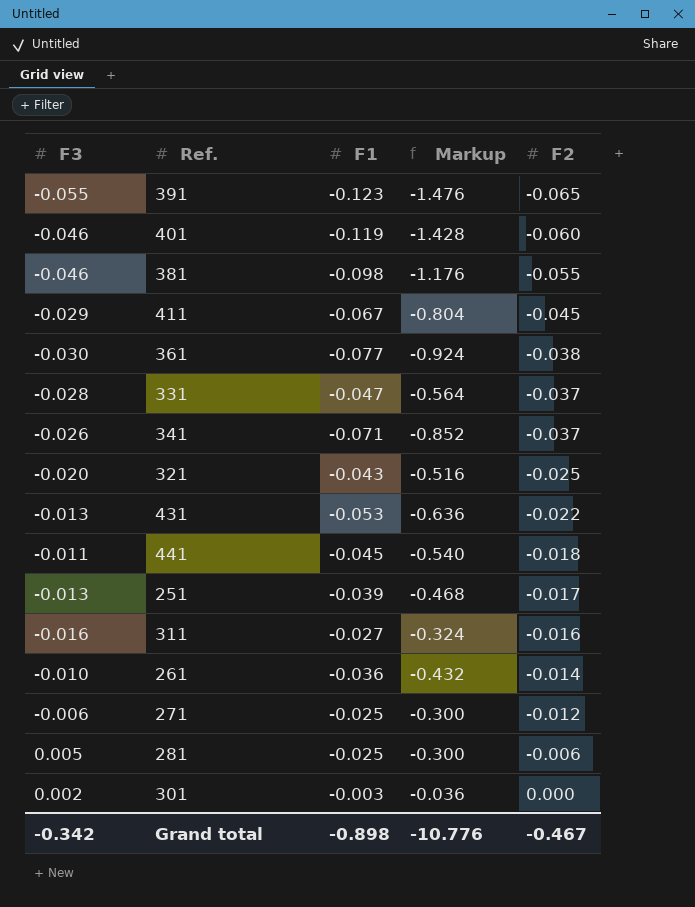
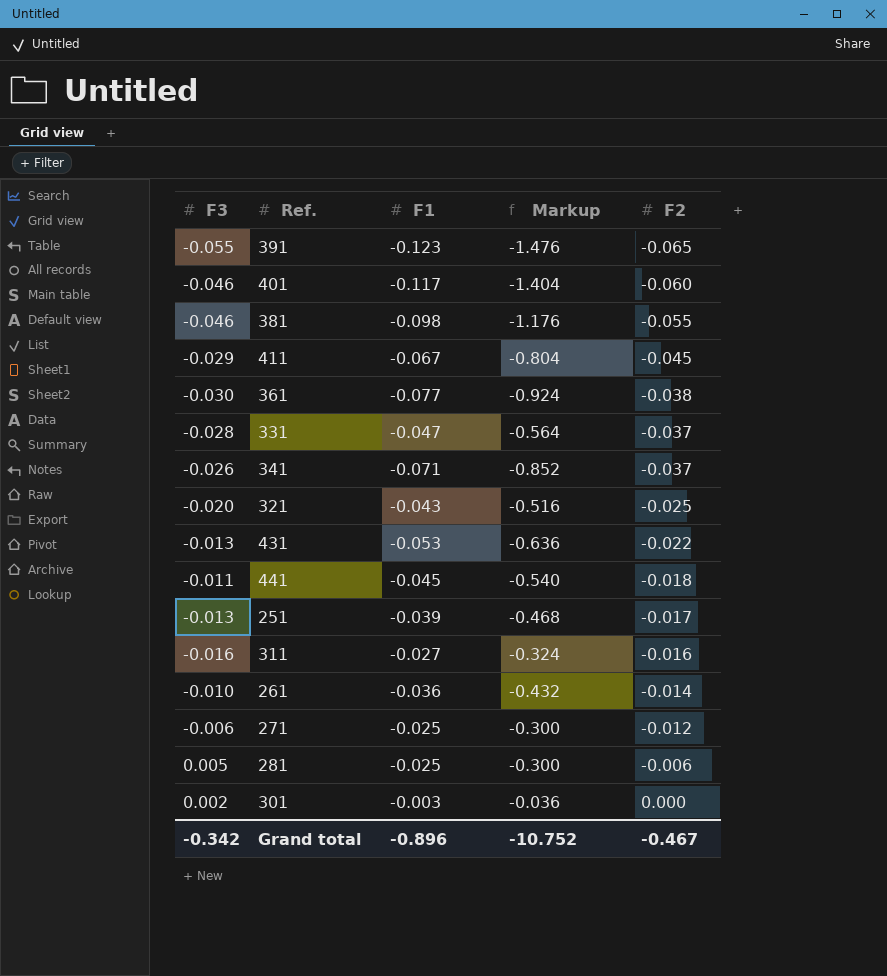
401 | F1: -0.119 -> -0.117
401 | Markup: -1.428 -> -1.404
Grand total | F1: -0.898 -> -0.896
Grand total | Markup: -10.776 -> -10.752

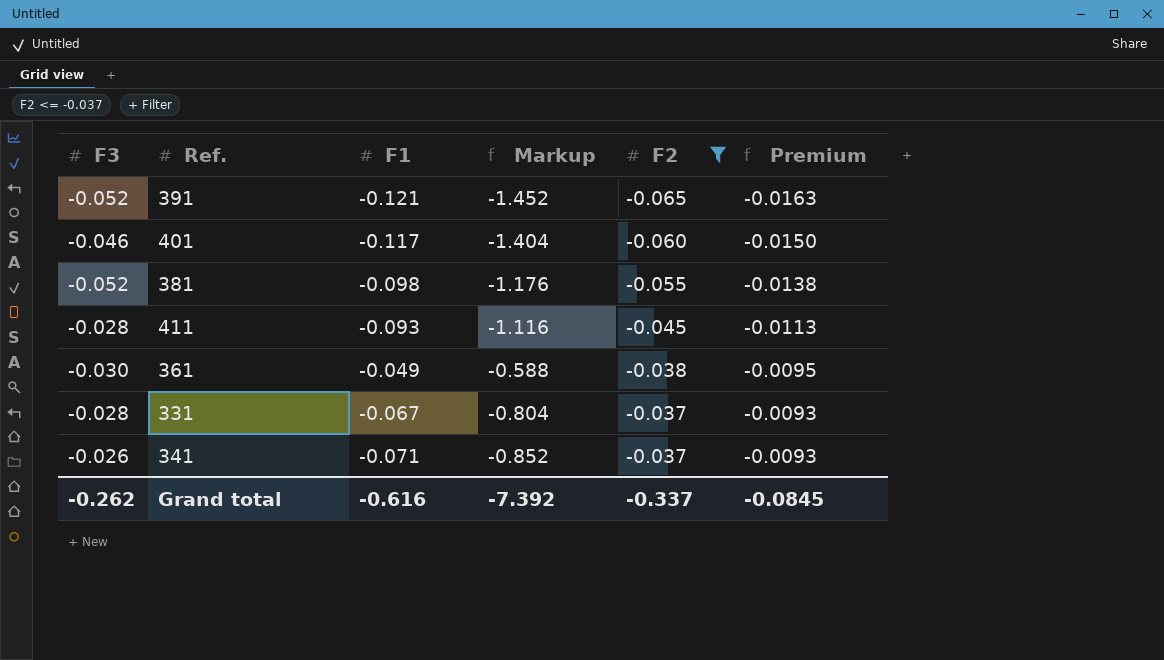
filter: none -> F2 <= -0.037
column Premium | formula: none -> [F2] * 0.25
391 | F3: -0.055 -> -0.052
391 | F1: -0.123 -> -0.121
391 | Markup: -1.476 -> -1.452
381 | F3: -0.046 -> -0.052
411 | F3: -0.029 -> -0.028
411 | F1: -0.067 -> -0.093
411 | Markup: -0.804 -> -1.116
361 | F1: -0.077 -> -0.049
361 | Markup: -0.924 -> -0.588
331 | F1: -0.047 -> -0.067
331 | Markup: -0.564 -> -0.804
Grand total | F3: -0.342 -> -0.262
Grand total | F1: -0.896 -> -0.616
Grand total | Markup: -10.752 -> -7.392
Grand total | F2: -0.467 -> -0.337

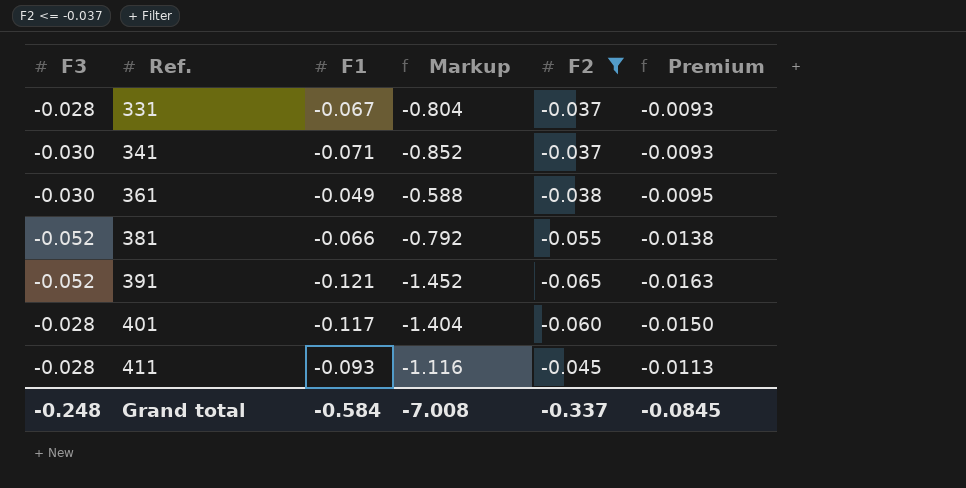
row order: F2 ascending -> Ref. ascending
341 | F3: -0.026 -> -0.030
381 | F1: -0.098 -> -0.066
381 | Markup: -1.176 -> -0.792
401 | F3: -0.046 -> -0.028
Grand total | F3: -0.262 -> -0.248
Grand total | F1: -0.616 -> -0.584
Grand total | Markup: -7.392 -> -7.008

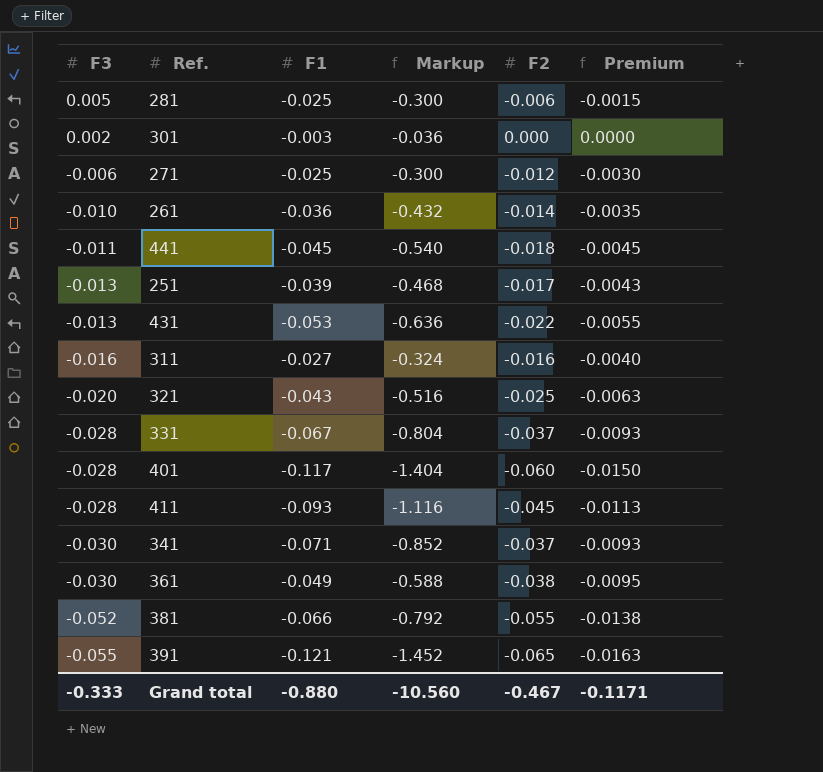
filter: F2 <= -0.037 -> none
row order: Ref. ascending -> F3 descending
391 | F3: -0.052 -> -0.055
Grand total | F3: -0.248 -> -0.333
Grand total | F1: -0.584 -> -0.880
Grand total | Markup: -7.008 -> -10.560
Grand total | F2: -0.337 -> -0.467
Grand total | Premium: -0.0845 -> -0.1171

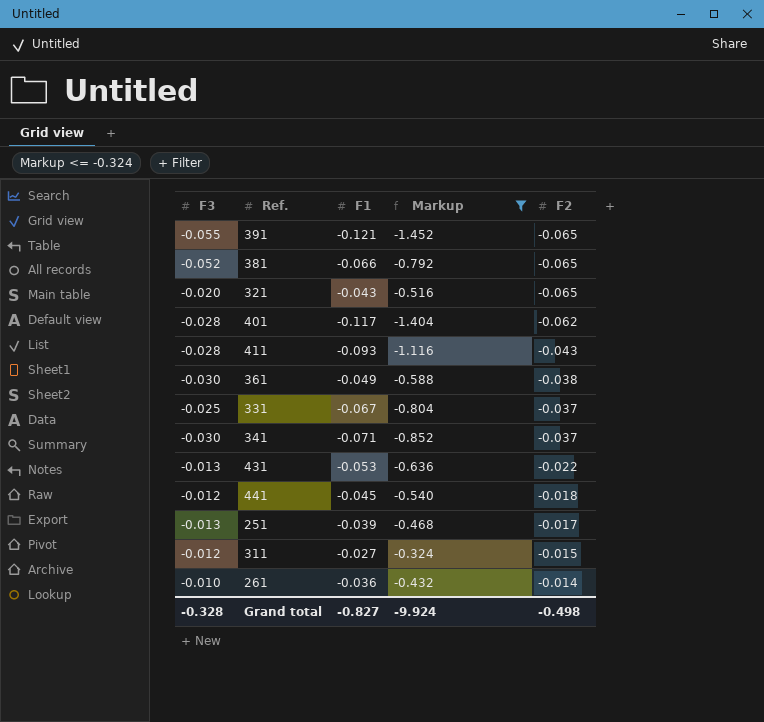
filter: none -> Markup <= -0.324
row order: F3 descending -> F2 ascending
column Premium | formula: [F2] * 0.25 -> none
381 | F2: -0.055 -> -0.065
321 | F2: -0.025 -> -0.065
401 | F2: -0.060 -> -0.062
411 | F2: -0.045 -> -0.043
331 | F3: -0.028 -> -0.025
441 | F3: -0.011 -> -0.012
311 | F3: -0.016 -> -0.012
311 | F2: -0.016 -> -0.015
Grand total | F3: -0.333 -> -0.328
Grand total | F1: -0.880 -> -0.827
Grand total | Markup: -10.560 -> -9.924
Grand total | F2: -0.467 -> -0.498

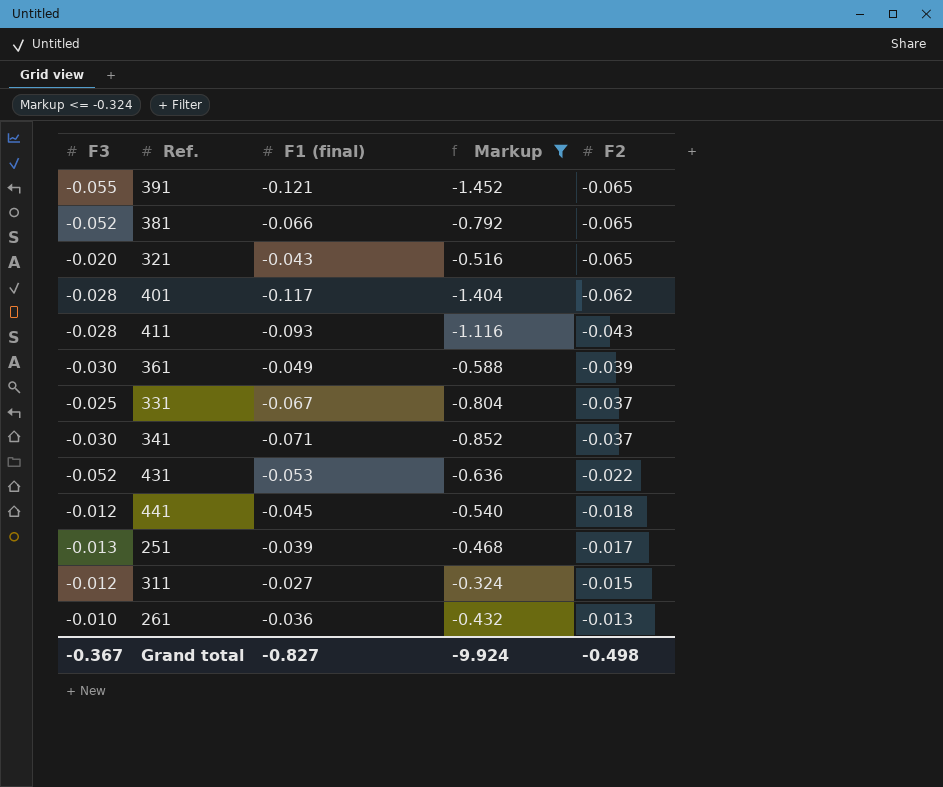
column name: F1 -> F1 (final)
361 | F2: -0.038 -> -0.039
431 | F3: -0.013 -> -0.052
261 | F2: -0.014 -> -0.013
Grand total | F3: -0.328 -> -0.367

